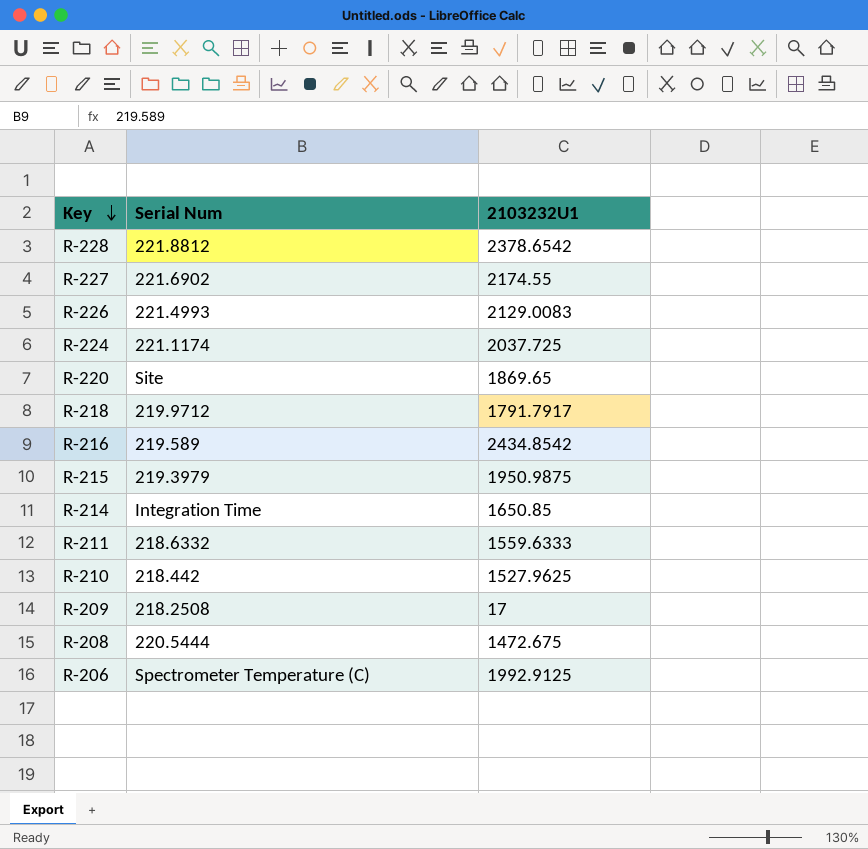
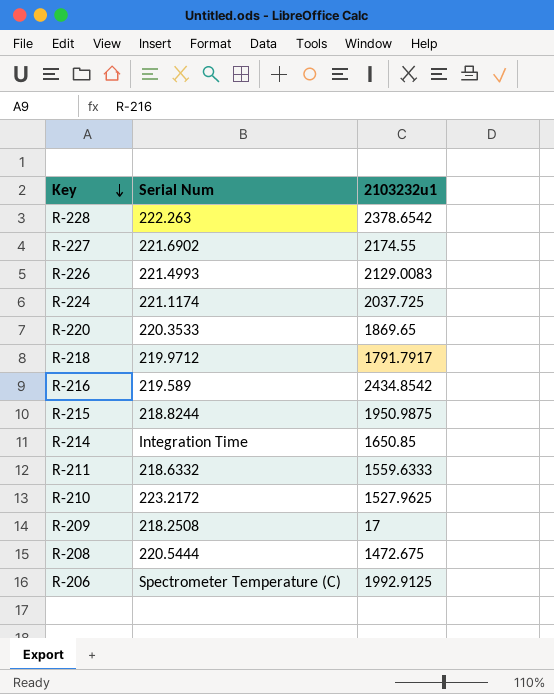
column name: 2103232U1 -> 2103232u1
R-228 | Serial Num: 221.8812 -> 222.263
R-220 | Serial Num: Site -> 220.3533
R-215 | Serial Num: 219.3979 -> 218.8244
R-210 | Serial Num: 218.442 -> 223.2172

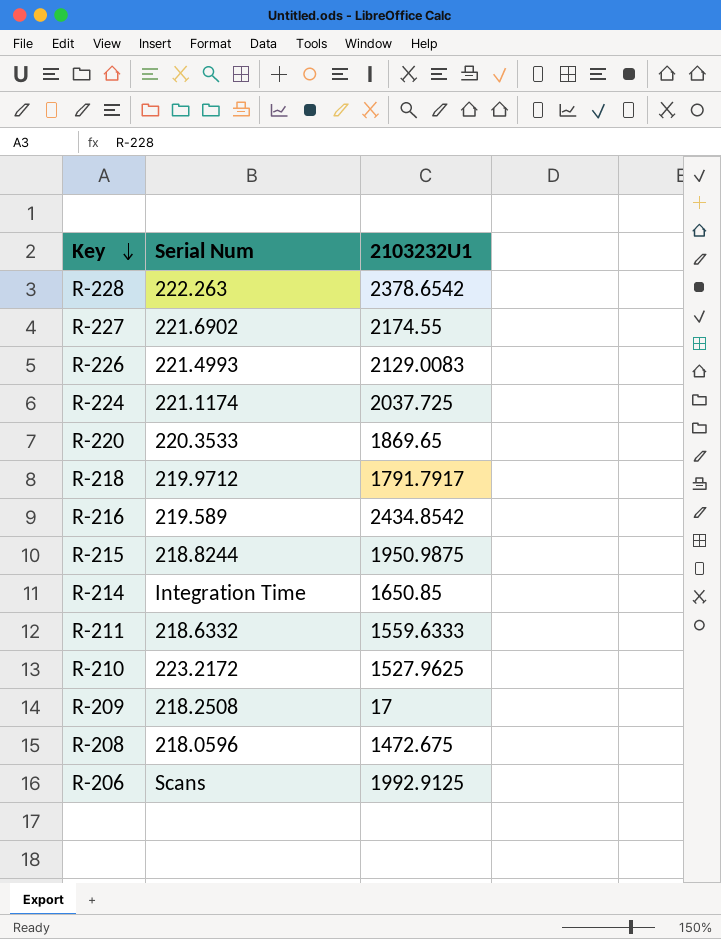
column name: 2103232u1 -> 2103232U1
R-208 | Serial Num: 220.5444 -> 218.0596
R-206 | Serial Num: Spectrometer Temperature (C) -> Scans

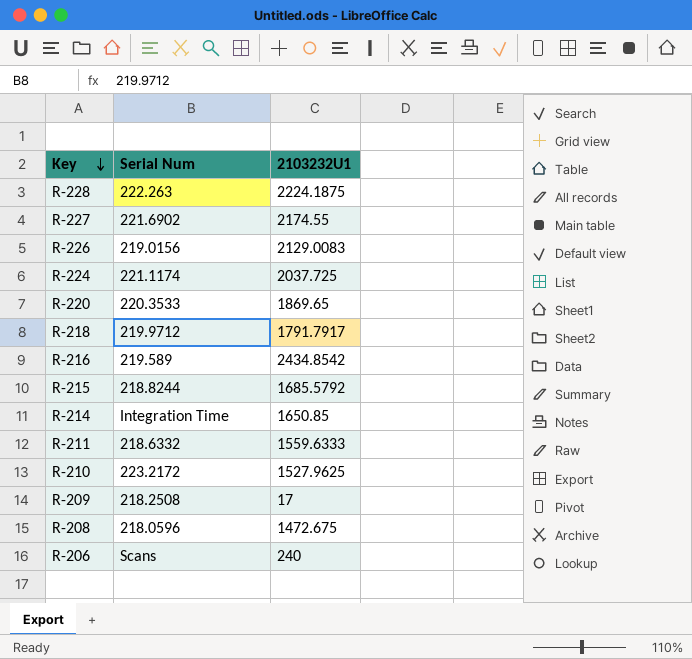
R-228 | 2103232U1: 2378.6542 -> 2224.1875
R-226 | Serial Num: 221.4993 -> 219.0156
R-215 | 2103232U1: 1950.9875 -> 1685.5792
R-206 | 2103232U1: 1992.9125 -> 240

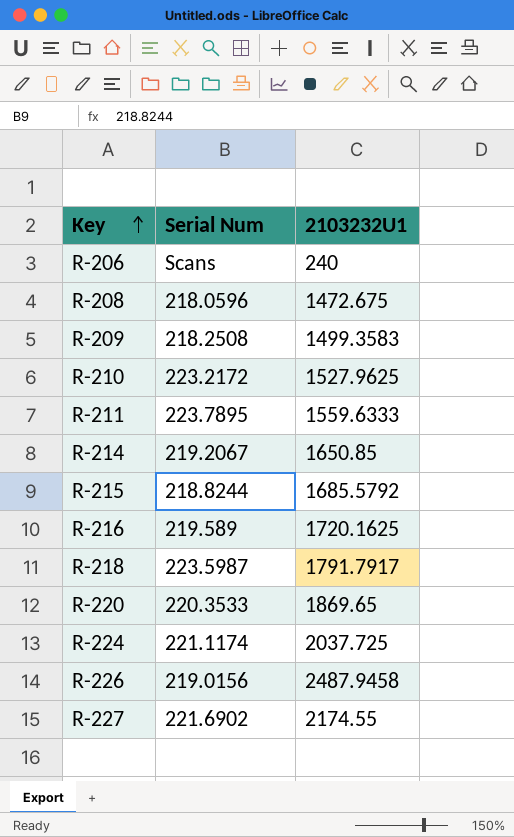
row order: Key descending -> Key ascending
row R-228: 222.263 | 2224.1875 -> none
R-209 | 2103232U1: 17 -> 1499.3583
R-211 | Serial Num: 218.6332 -> 223.7895
R-214 | Serial Num: Integration Time -> 219.2067
R-216 | 2103232U1: 2434.8542 -> 1720.1625
R-218 | Serial Num: 219.9712 -> 223.5987
R-226 | 2103232U1: 2129.0083 -> 2487.9458

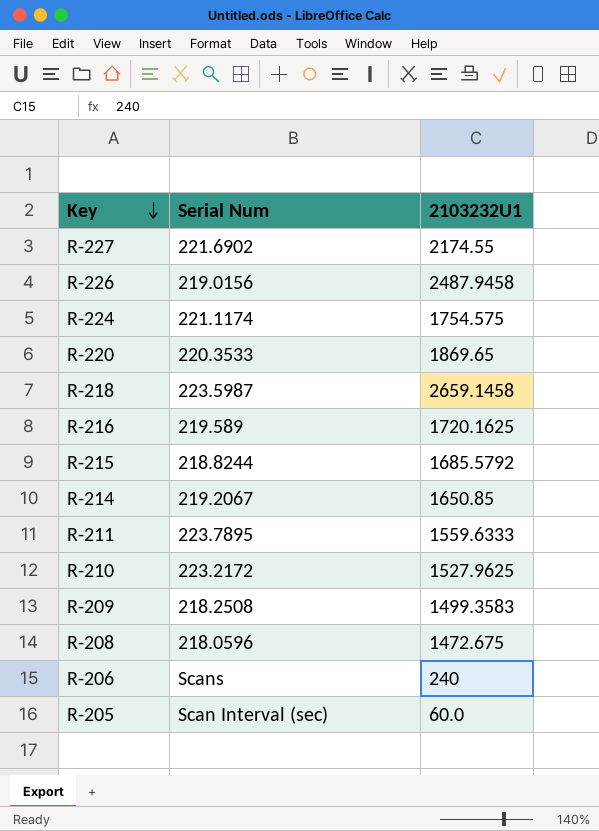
row order: Key ascending -> Key descending
R-224 | 2103232U1: 2037.725 -> 1754.575
R-218 | 2103232U1: 1791.7917 -> 2659.1458
row R-205: none -> Scan Interval (sec) | 60.0

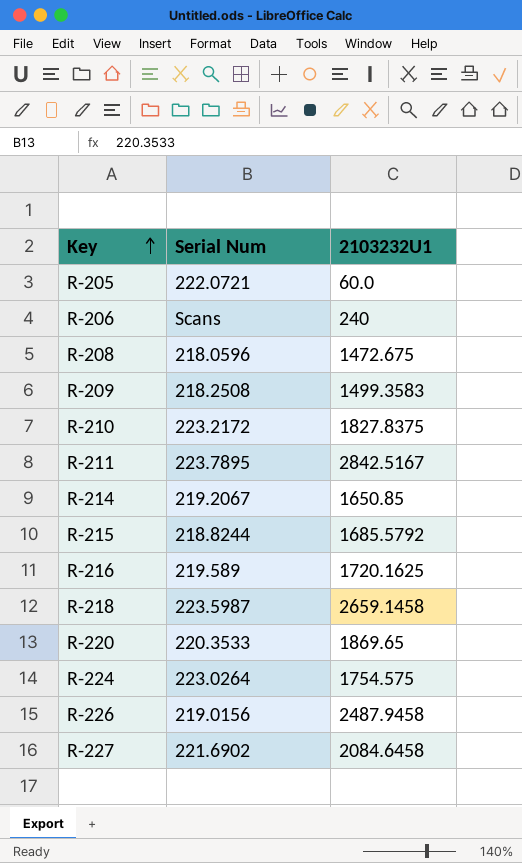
row order: Key descending -> Key ascending
R-205 | Serial Num: Scan Interval (sec) -> 222.0721
R-210 | 2103232U1: 1527.9625 -> 1827.8375
R-211 | 2103232U1: 1559.6333 -> 2842.5167
R-224 | Serial Num: 221.1174 -> 223.0264
R-227 | 2103232U1: 2174.55 -> 2084.6458

